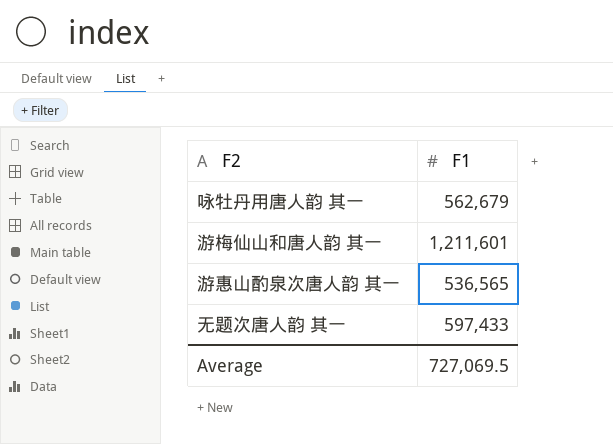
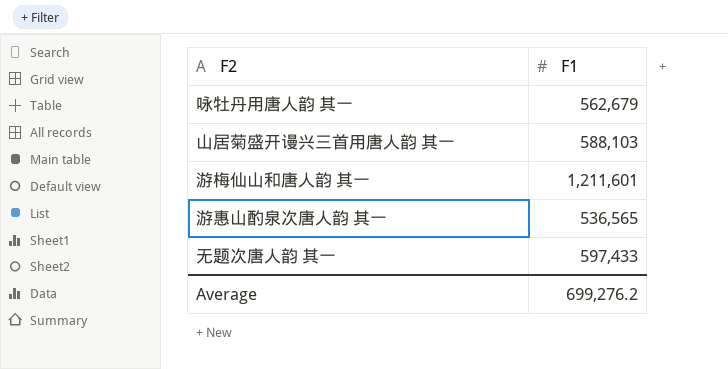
row 山居菊盛开谩兴三首用唐人韵 其一: none -> 588,103
Average | F1: 727,069.5 -> 699,276.2

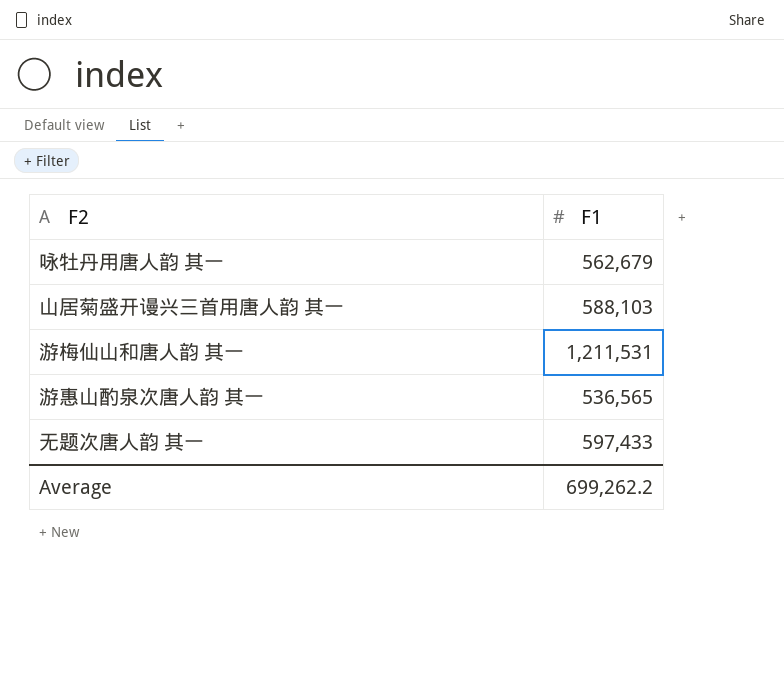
游梅仙山和唐人韵 其一 | F1: 1,211,601 -> 1,211,531
Average | F1: 699,276.2 -> 699,262.2

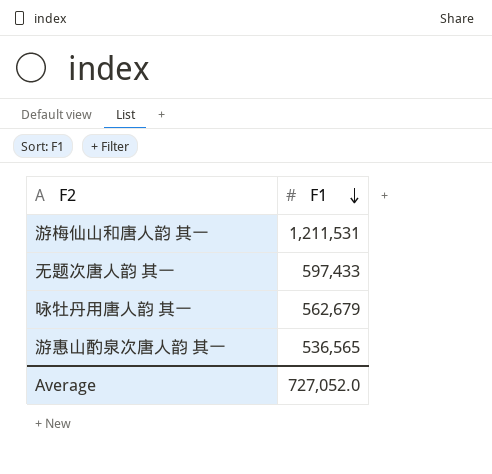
row order: none -> F1 descending
row 山居菊盛开谩兴三首用唐人韵 其一: 588,103 -> none
Average | F1: 699,262.2 -> 727,052.0

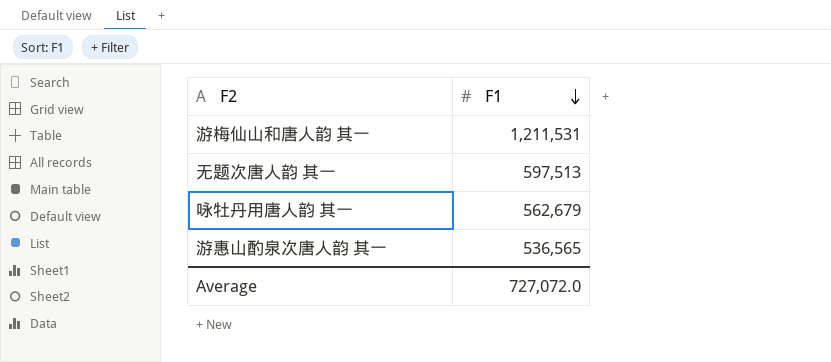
无题次唐人韵 其一 | F1: 597,433 -> 597,513
Average | F1: 727,052.0 -> 727,072.0

